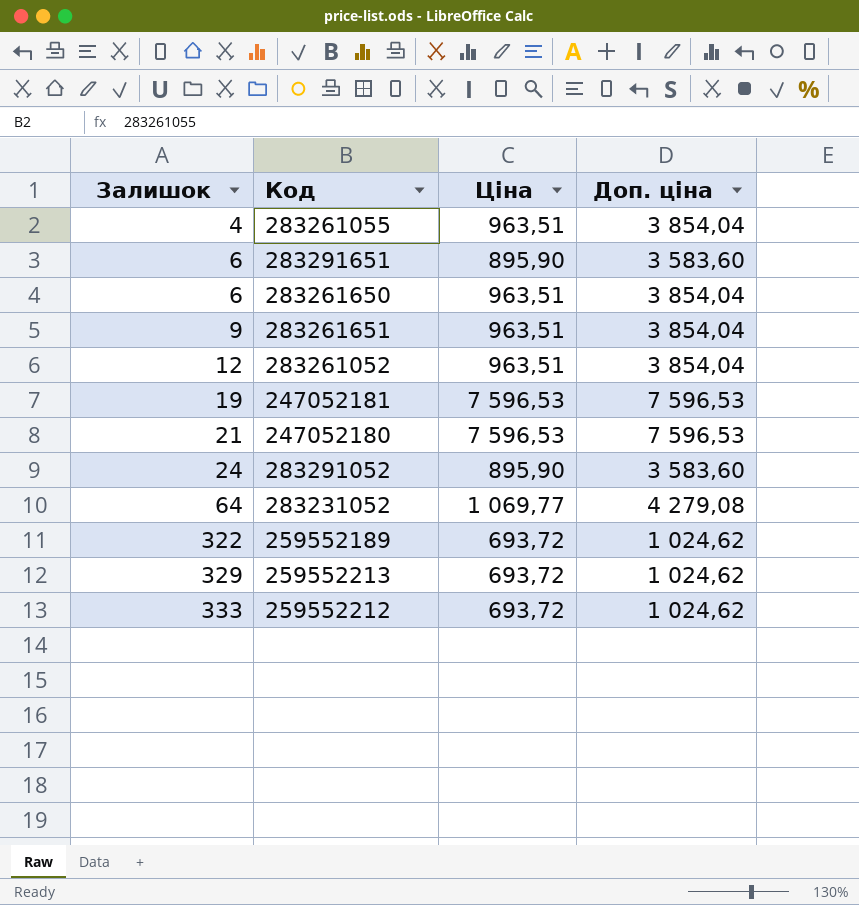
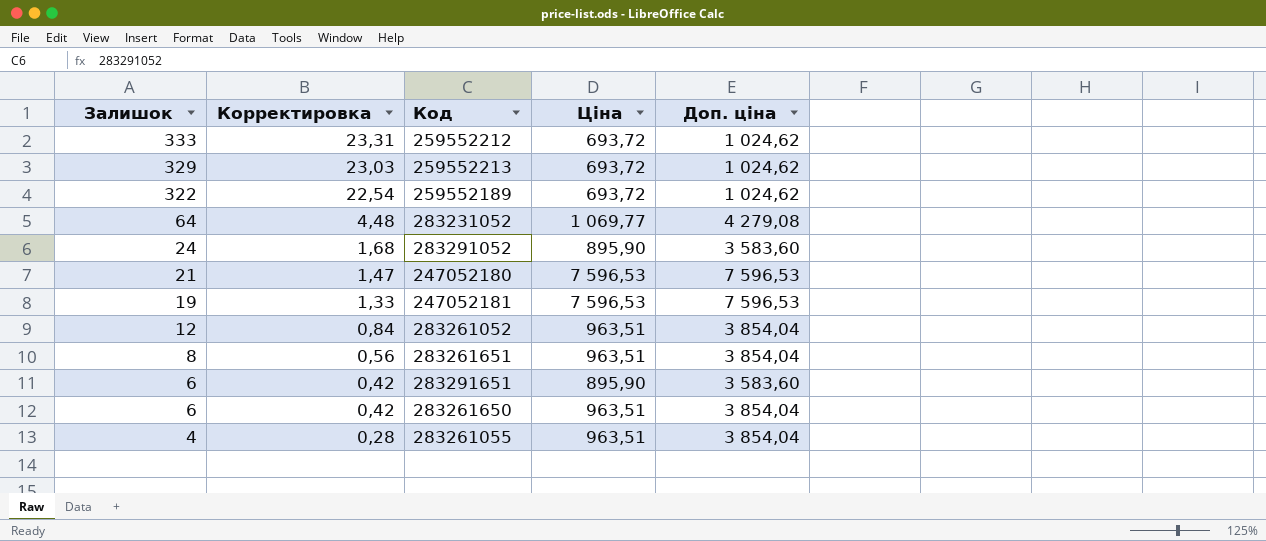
row order: Залишок ascending -> Залишок descending
column Корректировка | formula: none -> [Залишок] * 0,07
283261651 | Залишок: 9 -> 8

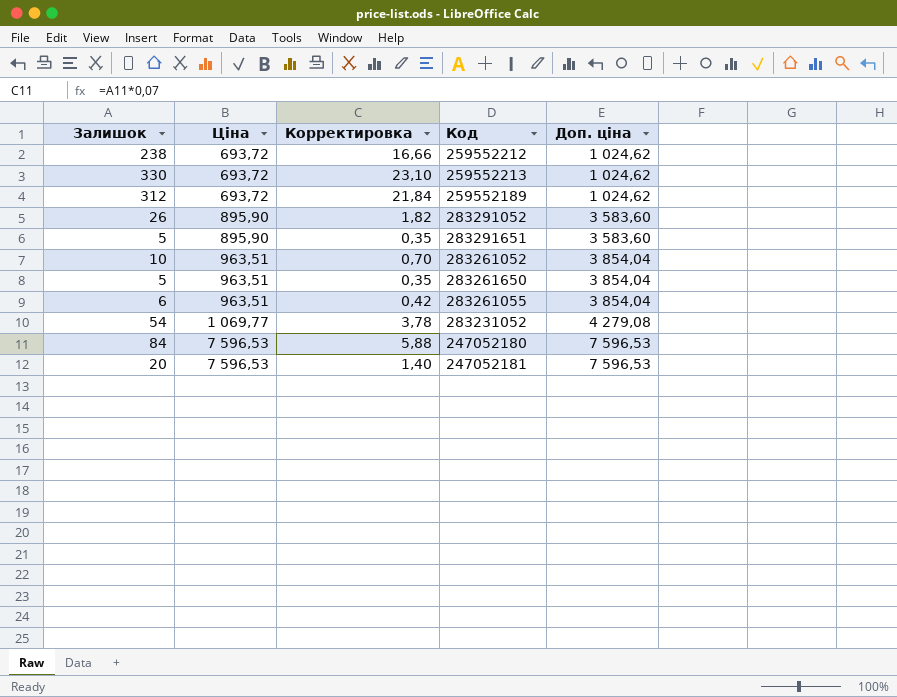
row order: Залишок descending -> Ціна ascending
column Ціна | position: 4 -> 2
row 283261651: 8 | 0,56 | 963,51 | 3 854,04 -> none
259552212 | Залишок: 333 -> 238
259552212 | Корректировка: 23,31 -> 16,66
259552213 | Залишок: 329 -> 330
259552213 | Корректировка: 23,03 -> 23,10
259552189 | Залишок: 322 -> 312
259552189 | Корректировка: 22,54 -> 21,84
283291052 | Залишок: 24 -> 26
283291052 | Корректировка: 1,68 -> 1,82
283291651 | Залишок: 6 -> 5
283291651 | Корректировка: 0,42 -> 0,35
283261052 | Залишок: 12 -> 10
283261052 | Корректировка: 0,84 -> 0,70
283261650 | Залишок: 6 -> 5
283261650 | Корректировка: 0,42 -> 0,35
283261055 | Залишок: 4 -> 6
283261055 | Корректировка: 0,28 -> 0,42
283231052 | Залишок: 64 -> 54
283231052 | Корректировка: 4,48 -> 3,78
247052180 | Залишок: 21 -> 84
247052180 | Корректировка: 1,47 -> 5,88
247052181 | Залишок: 19 -> 20
247052181 | Корректировка: 1,33 -> 1,40

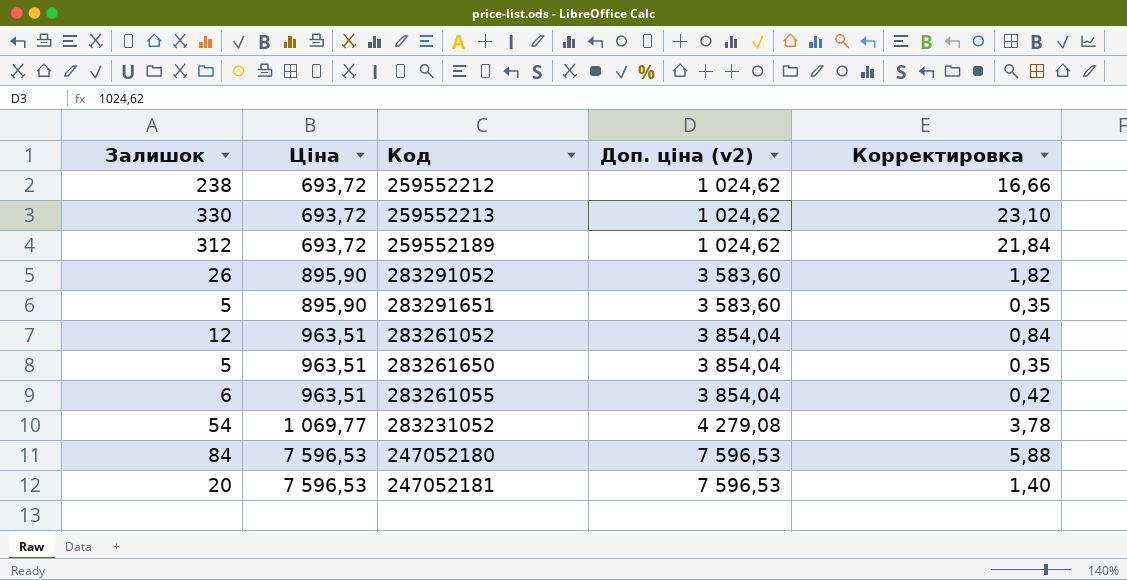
column name: Доп. ціна -> Доп. ціна (v2)
column Корректировка | position: 3 -> 5
283261052 | Залишок: 10 -> 12
283261052 | Корректировка: 0,70 -> 0,84

